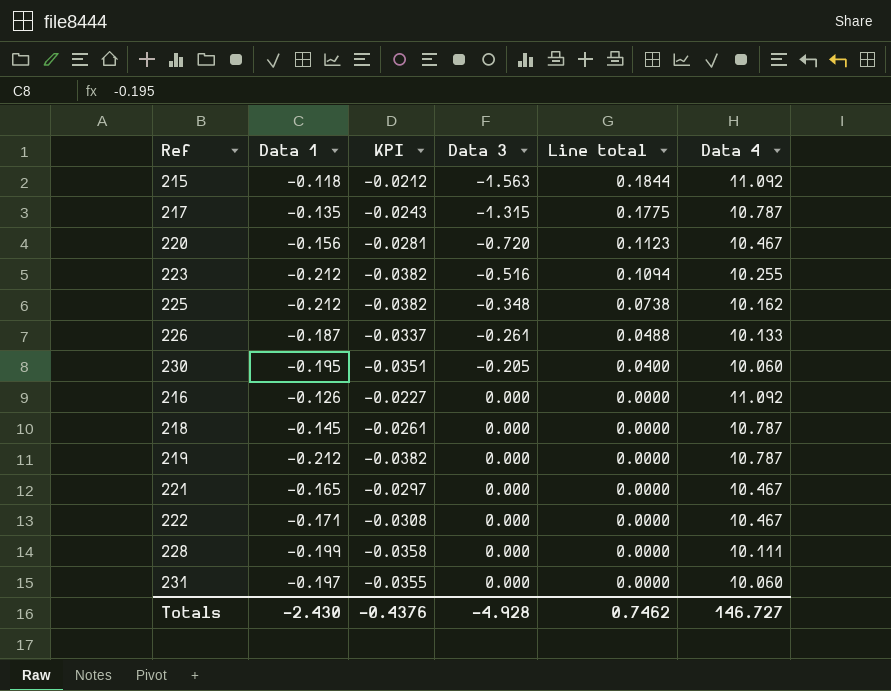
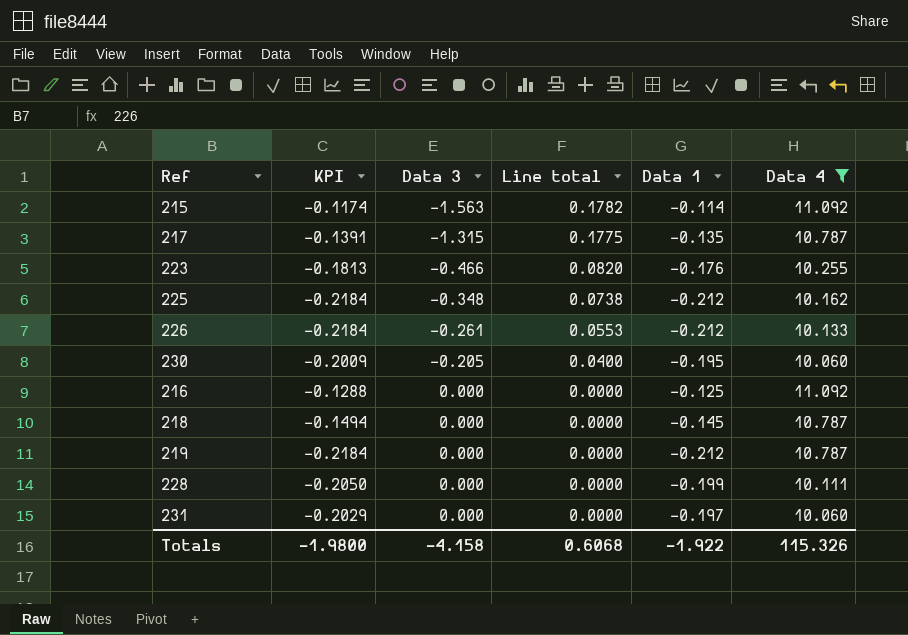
filter: none -> Data 4 != 10.467
column KPI | formula: [Data 1] * 0.18 -> [Data 1] * 1.03
column Data 1 | position: 2 -> 5
215 | Line total: 0.1844 -> 0.1782
215 | Data 1: -0.118 -> -0.114
223 | Data 3: -0.516 -> -0.466
223 | Line total: 0.1094 -> 0.0820
223 | Data 1: -0.212 -> -0.176
226 | Line total: 0.0488 -> 0.0553
226 | Data 1: -0.187 -> -0.212
216 | Data 1: -0.126 -> -0.125
Totals | KPI: -0.4376 -> -1.9800
Totals | Data 3: -4.928 -> -4.158
Totals | Line total: 0.7462 -> 0.6068
Totals | Data 1: -2.430 -> -1.922
Totals | Data 4: 146.727 -> 115.326

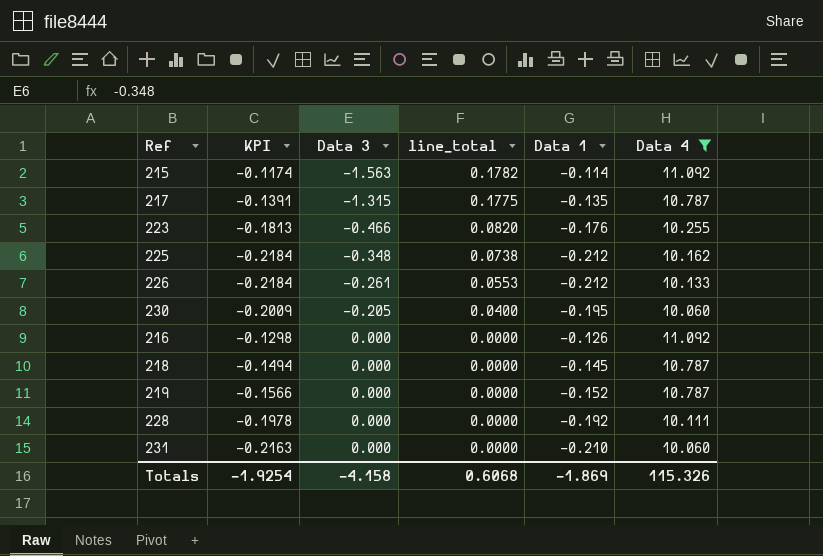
column name: Line total -> line_total
216 | KPI: -0.1288 -> -0.1298
216 | Data 1: -0.125 -> -0.126
219 | KPI: -0.2184 -> -0.1566
219 | Data 1: -0.212 -> -0.152
228 | KPI: -0.2050 -> -0.1978
228 | Data 1: -0.199 -> -0.192
231 | KPI: -0.2029 -> -0.2163
231 | Data 1: -0.197 -> -0.210
Totals | KPI: -1.9800 -> -1.9254
Totals | Data 1: -1.922 -> -1.869

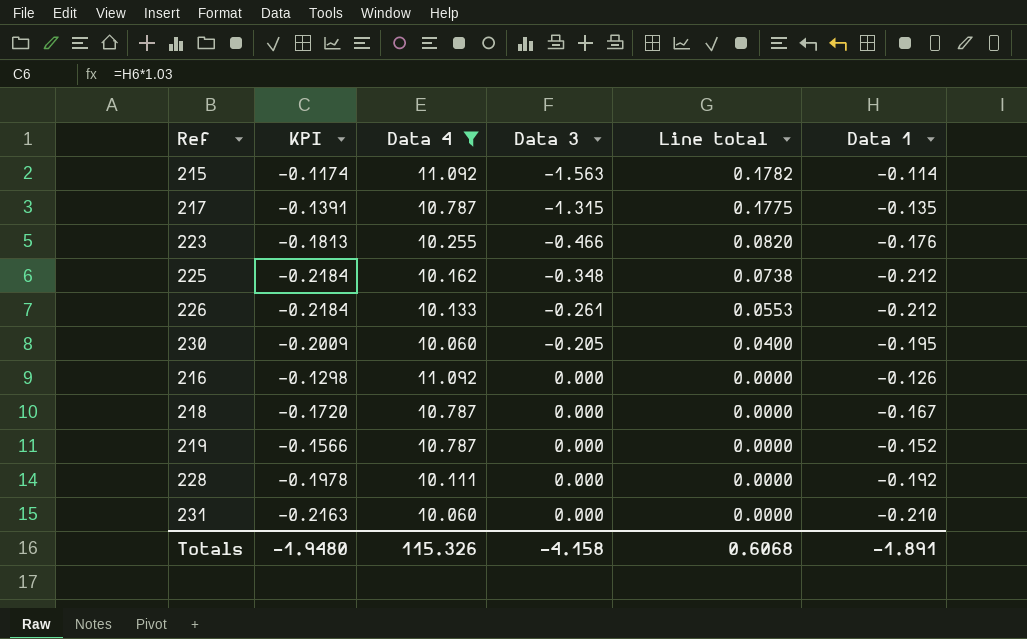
column Data 4 | position: 6 -> 3
column name: line_total -> Line total
218 | KPI: -0.1494 -> -0.1720
218 | Data 1: -0.145 -> -0.167
Totals | KPI: -1.9254 -> -1.9480
Totals | Data 1: -1.869 -> -1.891

